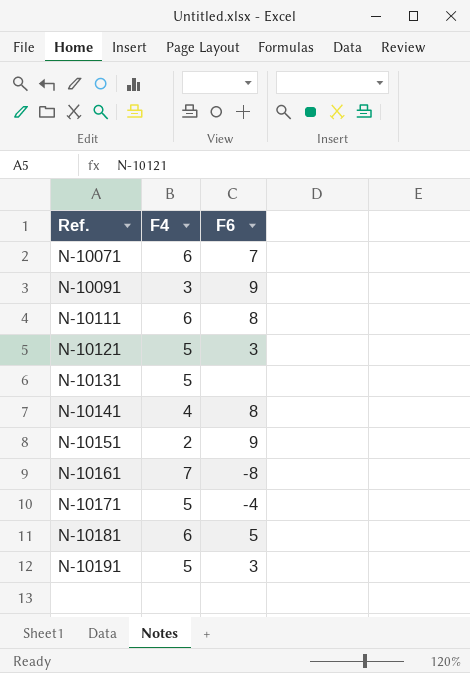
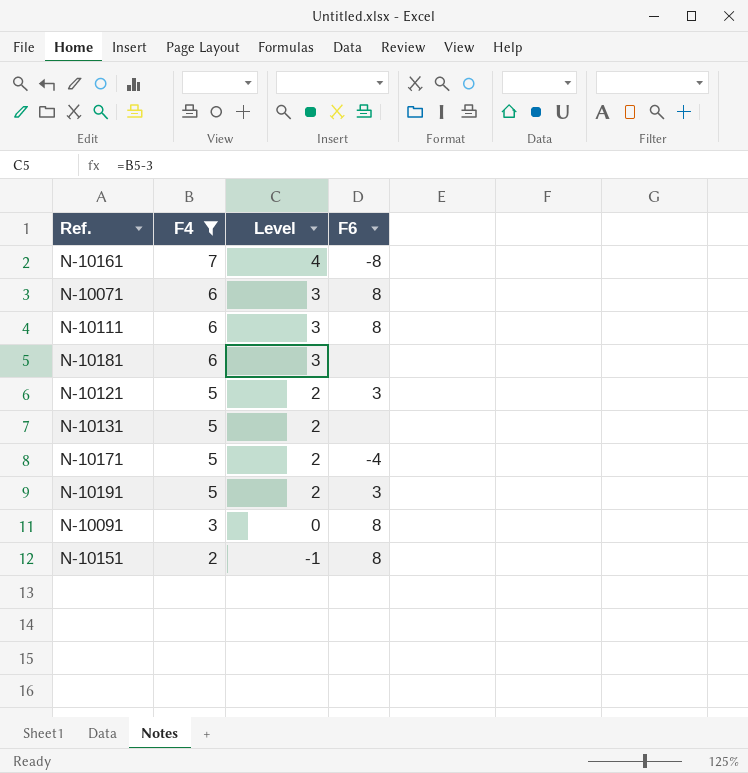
filter: none -> F4 != 4
row order: Ref. ascending -> F4 descending
column Level | formula: none -> [F4] - 3
N-10071 | F6: 7 -> 8
N-10181 | F6: 5 -> none
N-10091 | F6: 9 -> 8
N-10151 | F6: 9 -> 8

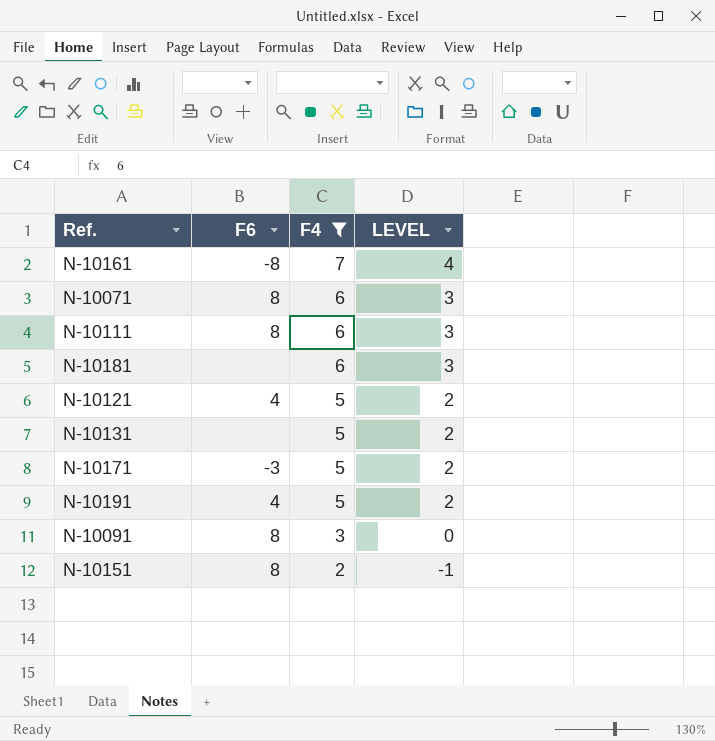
column F6 | position: 4 -> 2
column name: Level -> LEVEL
N-10121 | F6: 3 -> 4
N-10171 | F6: -4 -> -3
N-10191 | F6: 3 -> 4

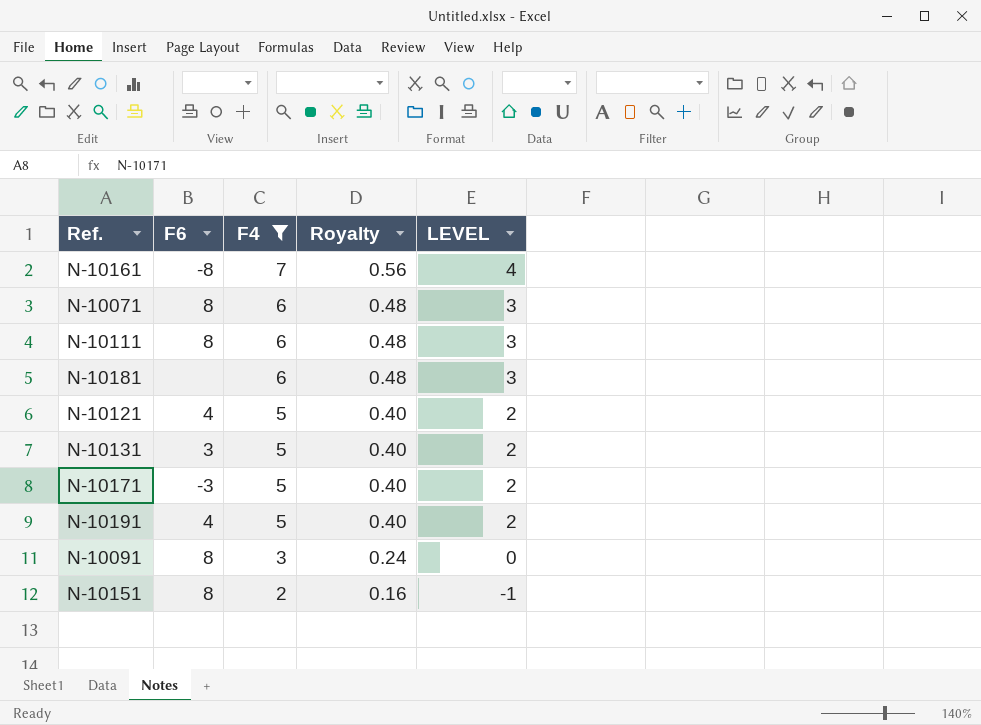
column Royalty | formula: none -> [F4] * 0.08
N-10131 | F6: none -> 3

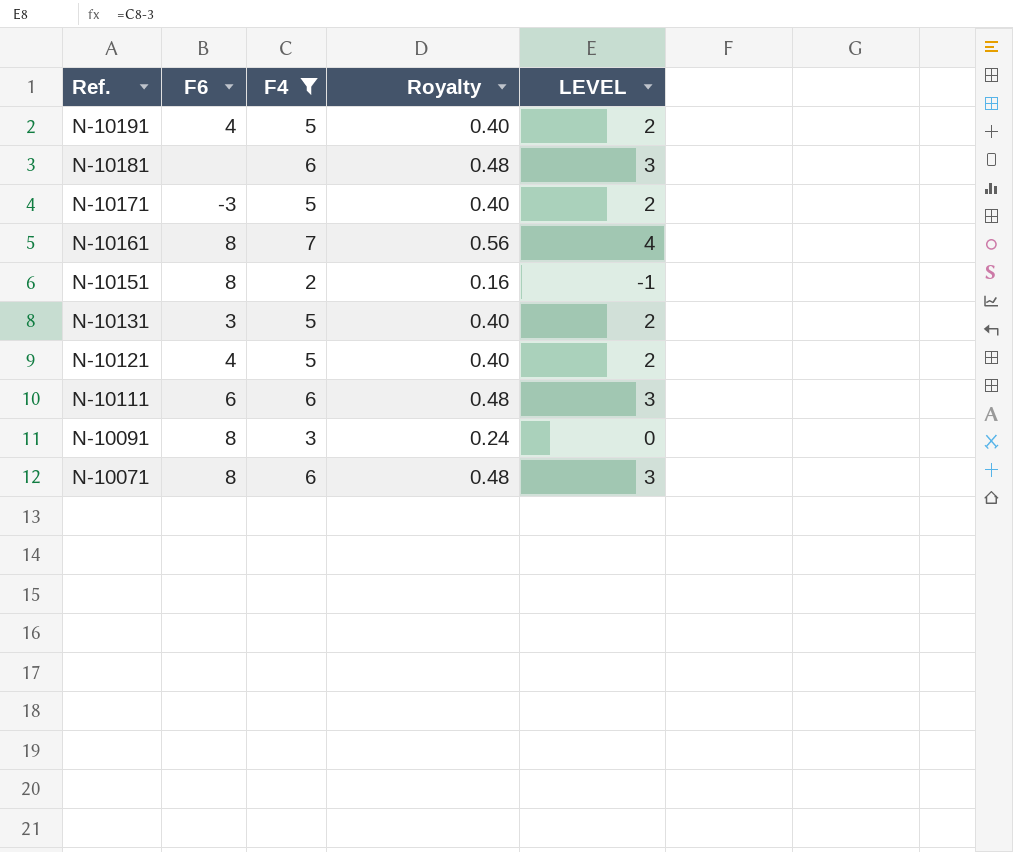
row order: F4 descending -> Ref. descending
N-10161 | F6: -8 -> 8
N-10111 | F6: 8 -> 6

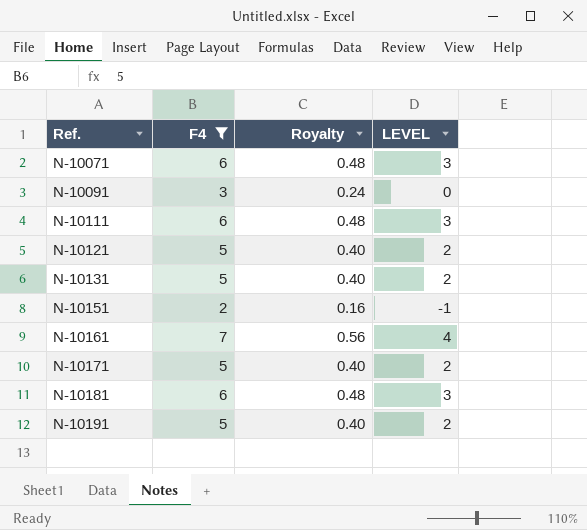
row order: Ref. descending -> Ref. ascending
column F6 | position: 2 -> none

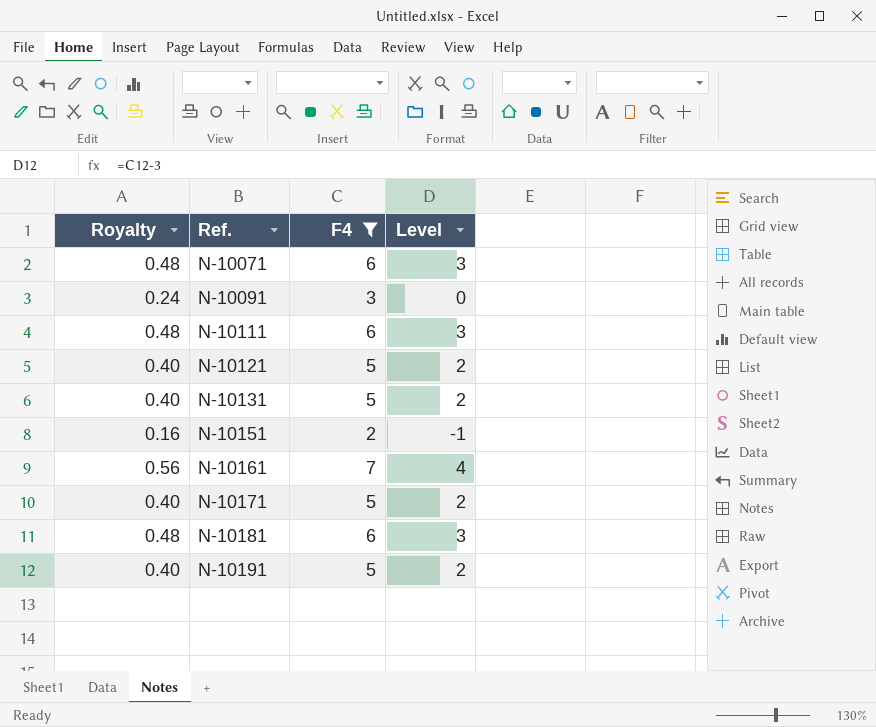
column Royalty | position: 3 -> 1
column name: LEVEL -> Level

